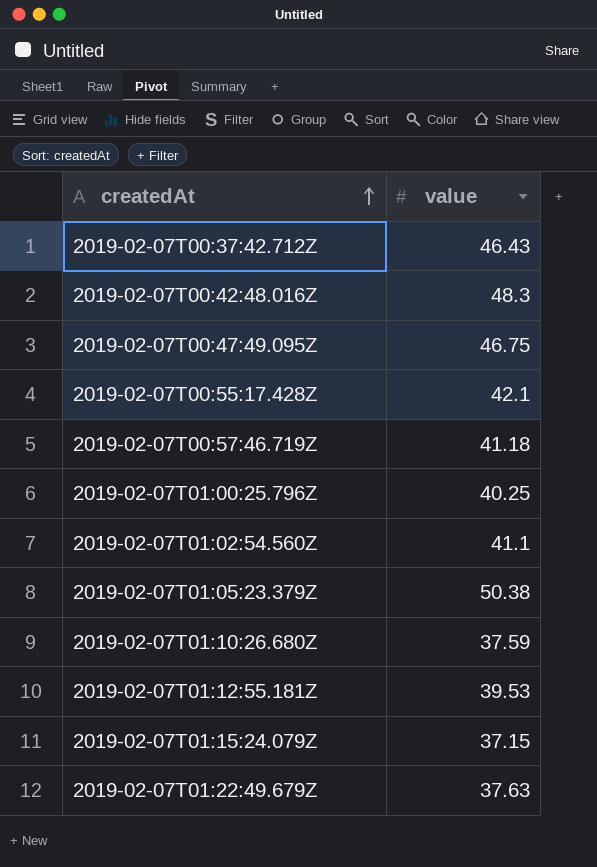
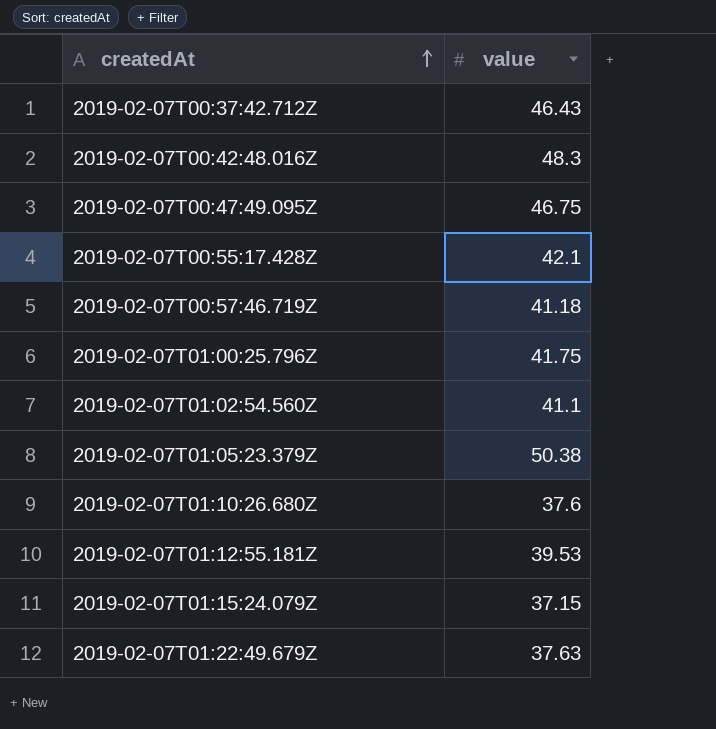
2019-02-07T01:00:25.796Z | value: 40.25 -> 41.75
2019-02-07T01:10:26.680Z | value: 37.59 -> 37.6

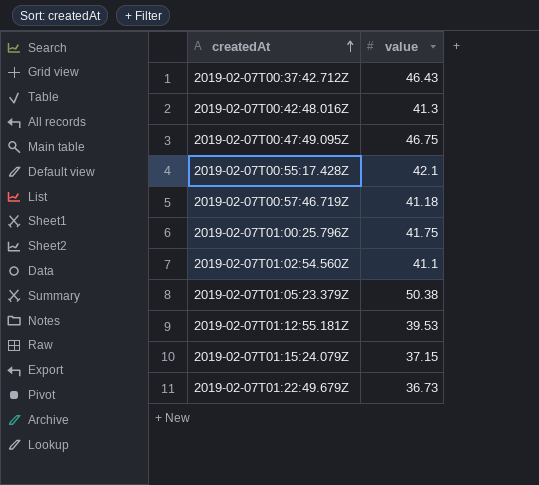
row 2019-02-07T01:10:26.680Z: 37.6 -> none
2019-02-07T00:42:48.016Z | value: 48.3 -> 41.3
2019-02-07T01:22:49.679Z | value: 37.63 -> 36.73

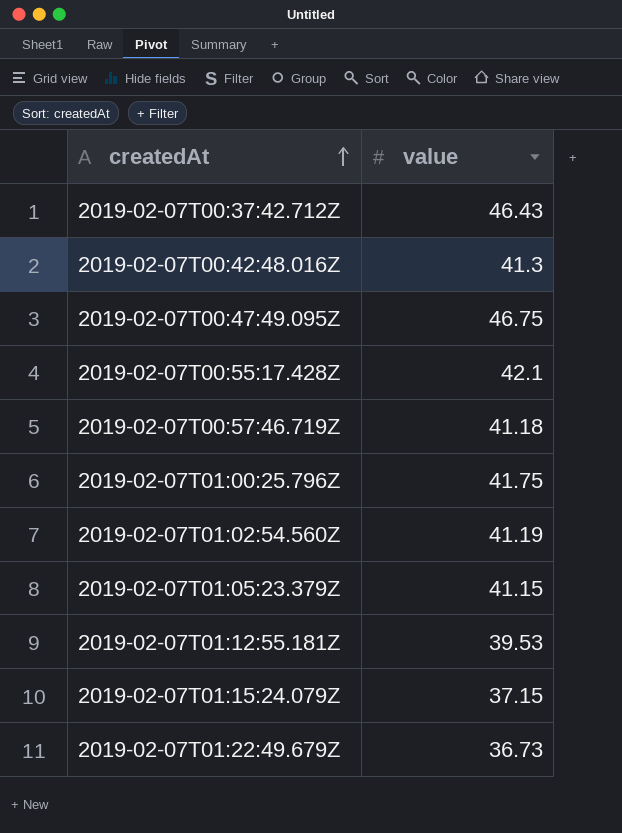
2019-02-07T01:02:54.560Z | value: 41.1 -> 41.19
2019-02-07T01:05:23.379Z | value: 50.38 -> 41.15

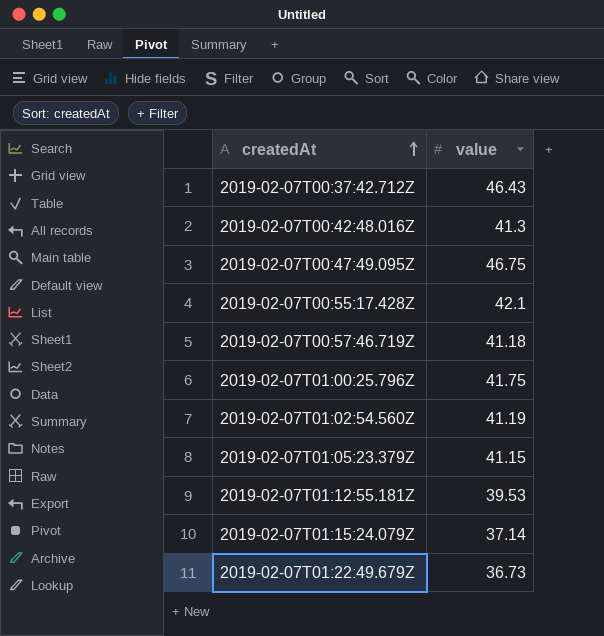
2019-02-07T01:15:24.079Z | value: 37.15 -> 37.14

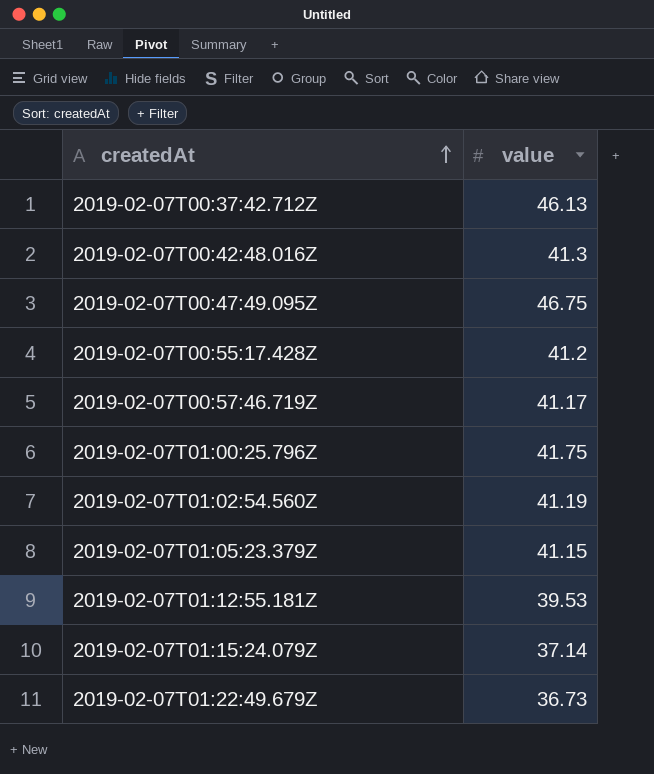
2019-02-07T00:37:42.712Z | value: 46.43 -> 46.13
2019-02-07T00:55:17.428Z | value: 42.1 -> 41.2
2019-02-07T00:57:46.719Z | value: 41.18 -> 41.17

